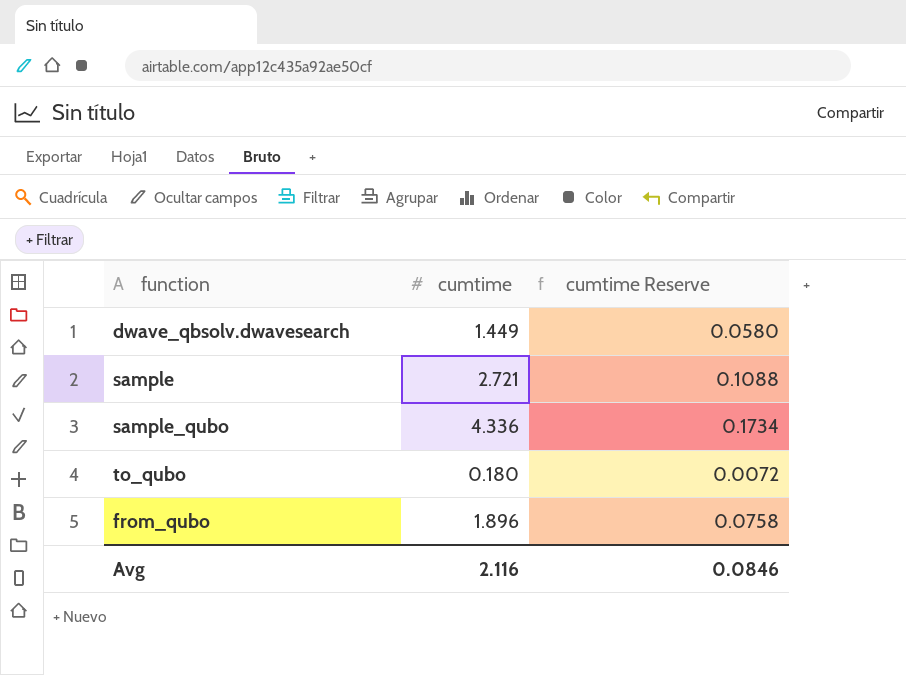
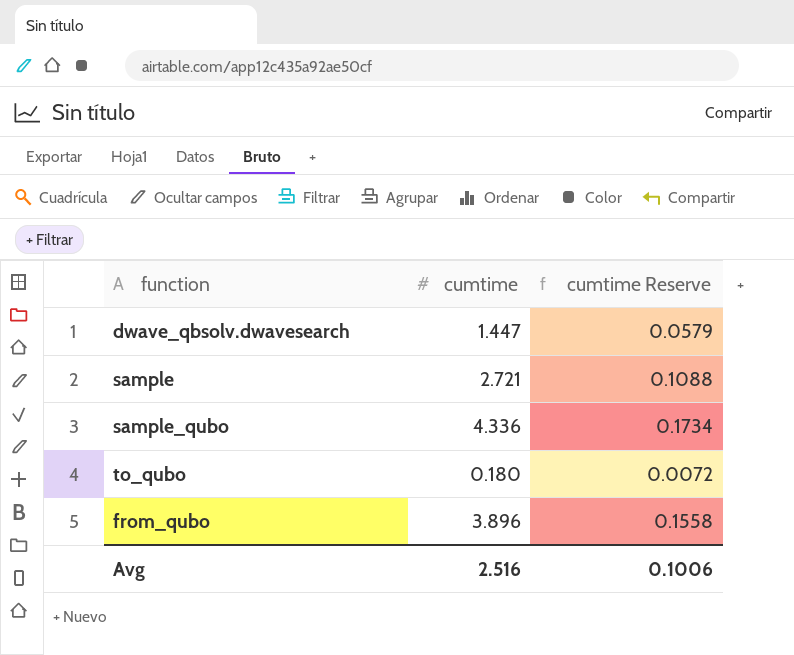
dwave_qbsolv.dwavesearch | cumtime: 1.449 -> 1.447
dwave_qbsolv.dwavesearch | cumtime Reserve: 0.0580 -> 0.0579
from_qubo | cumtime: 1.896 -> 3.896
from_qubo | cumtime Reserve: 0.0758 -> 0.1558
Avg | cumtime: 2.116 -> 2.516
Avg | cumtime Reserve: 0.0846 -> 0.1006

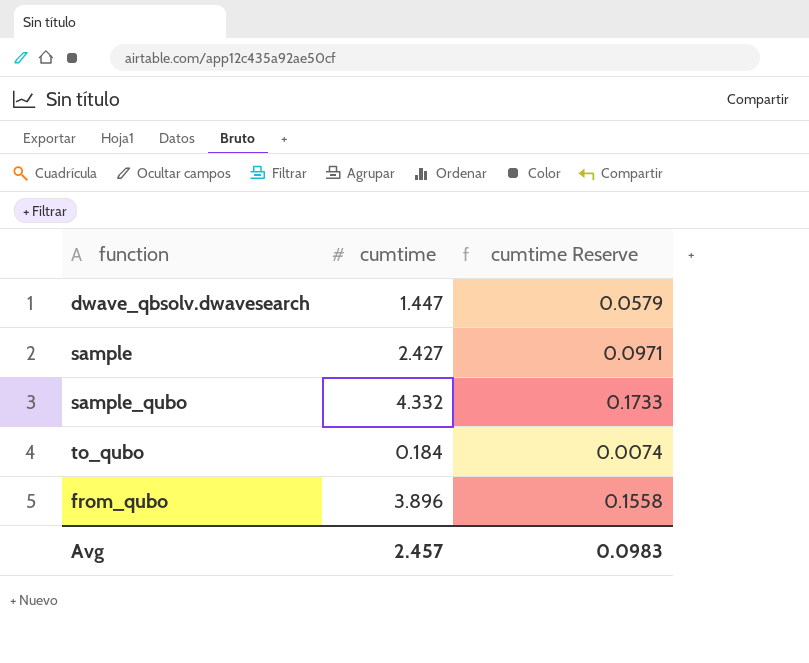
sample | cumtime: 2.721 -> 2.427
sample | cumtime Reserve: 0.1088 -> 0.0971
sample_qubo | cumtime: 4.336 -> 4.332
sample_qubo | cumtime Reserve: 0.1734 -> 0.1733
to_qubo | cumtime: 0.180 -> 0.184
to_qubo | cumtime Reserve: 0.0072 -> 0.0074
Avg | cumtime: 2.516 -> 2.457
Avg | cumtime Reserve: 0.1006 -> 0.0983

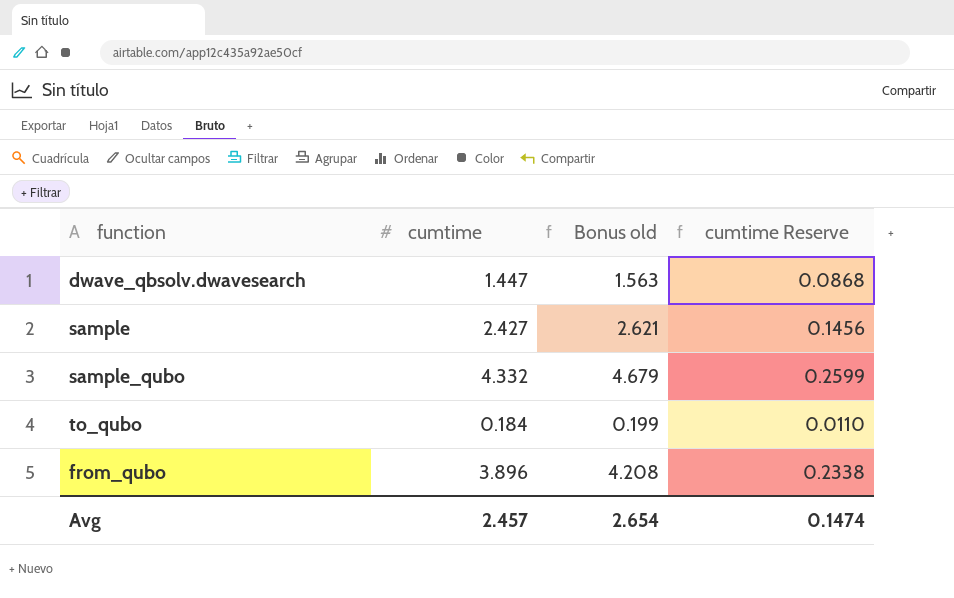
column Bonus old | formula: none -> [cumtime] * 1.08
column cumtime Reserve | formula: [cumtime] * 0.04 -> [cumtime] * 0.06
Avg | cumtime Reserve: 0.0983 -> 0.1474

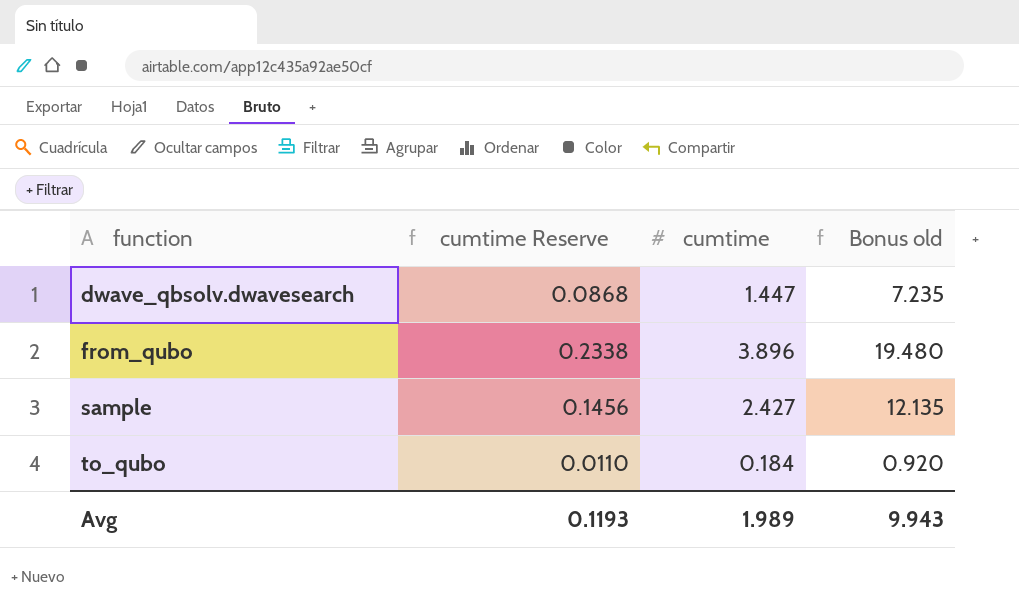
row order: none -> function ascending
column cumtime Reserve | position: 4 -> 2
column Bonus old | formula: [cumtime] * 1.08 -> [cumtime] * 5
row sample_qubo: 4.332 | 4.679 | 0.2599 -> none
Avg | cumtime Reserve: 0.1474 -> 0.1193
Avg | cumtime: 2.457 -> 1.989
Avg | Bonus old: 2.654 -> 9.943

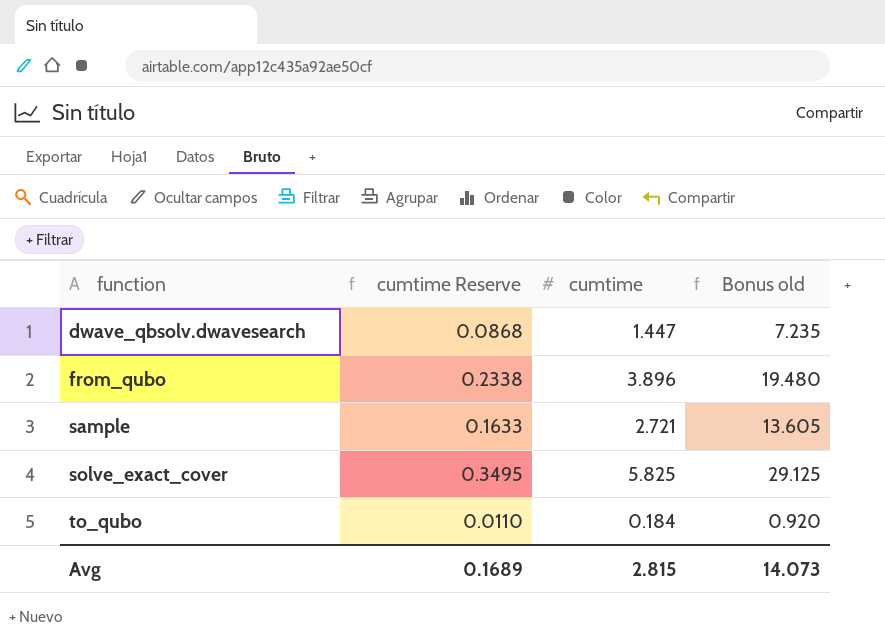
sample | cumtime Reserve: 0.1456 -> 0.1633
sample | cumtime: 2.427 -> 2.721
sample | Bonus old: 12.135 -> 13.605
row solve_exact_cover: none -> 0.3495 | 5.825 | 29.125
Avg | cumtime Reserve: 0.1193 -> 0.1689
Avg | cumtime: 1.989 -> 2.815
Avg | Bonus old: 9.943 -> 14.073

